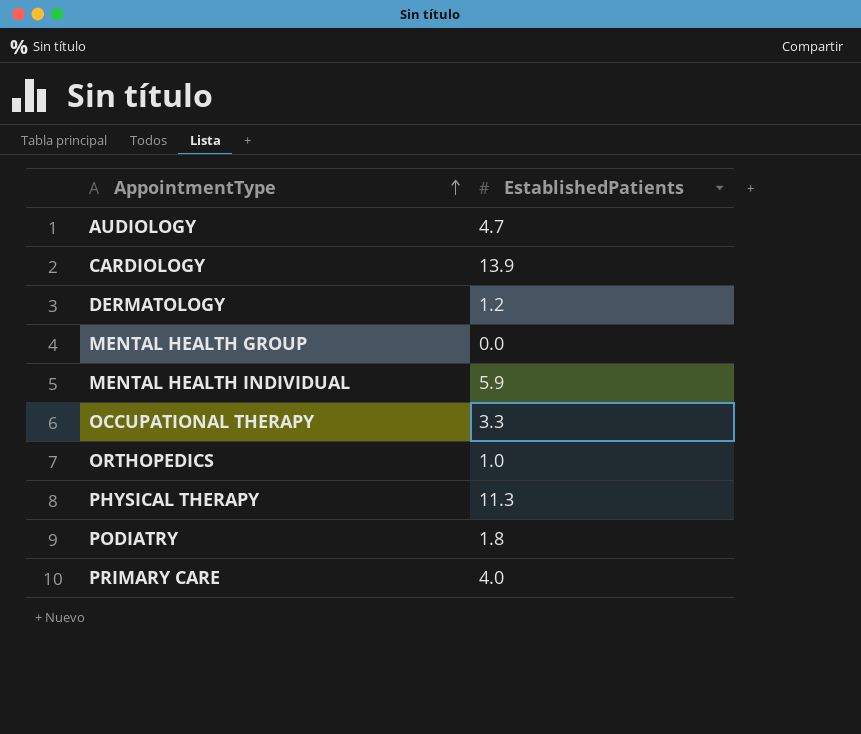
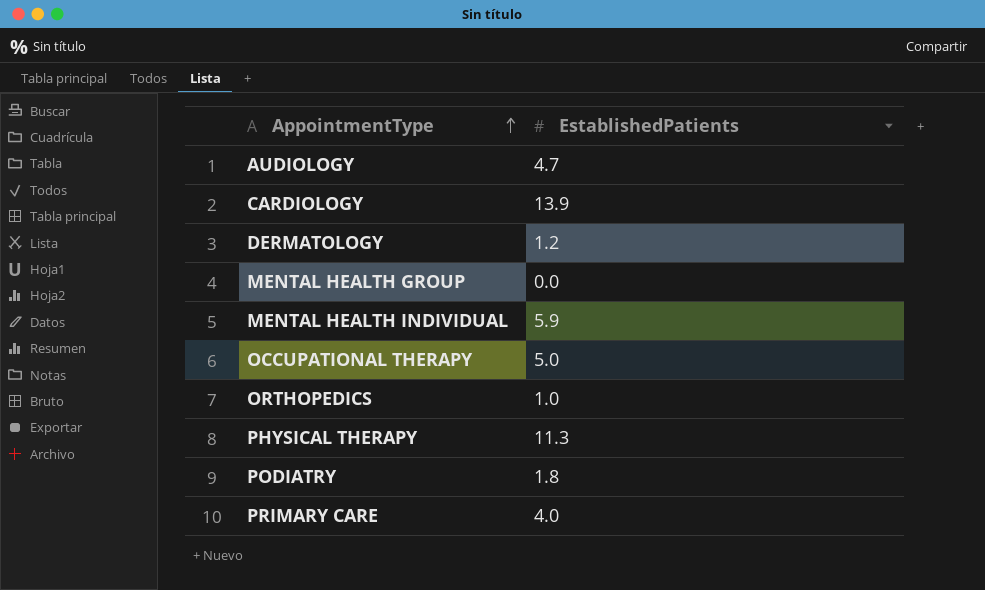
OCCUPATIONAL THERAPY | EstablishedPatients: 3.3 -> 5.0

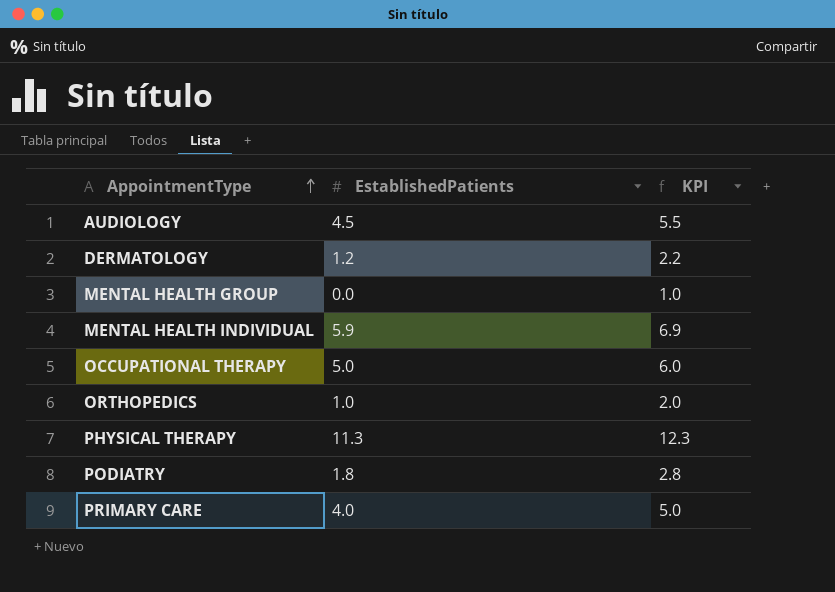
column KPI | formula: none -> [EstablishedPatients] + 1
row CARDIOLOGY: 13.9 -> none
AUDIOLOGY | EstablishedPatients: 4.7 -> 4.5

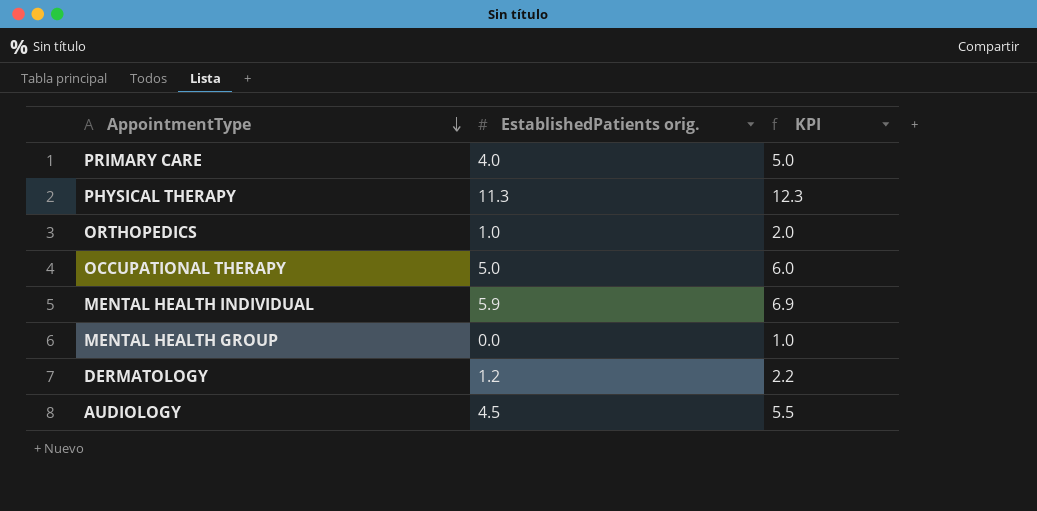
row order: AppointmentType ascending -> AppointmentType descending
column name: EstablishedPatients -> EstablishedPatients orig.
row PODIATRY: 1.8 | 2.8 -> none

